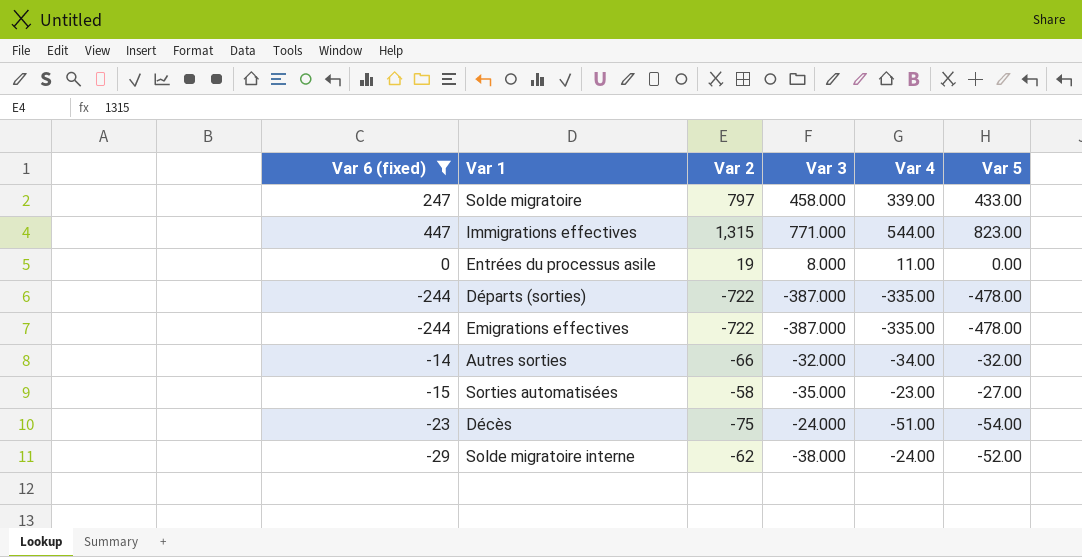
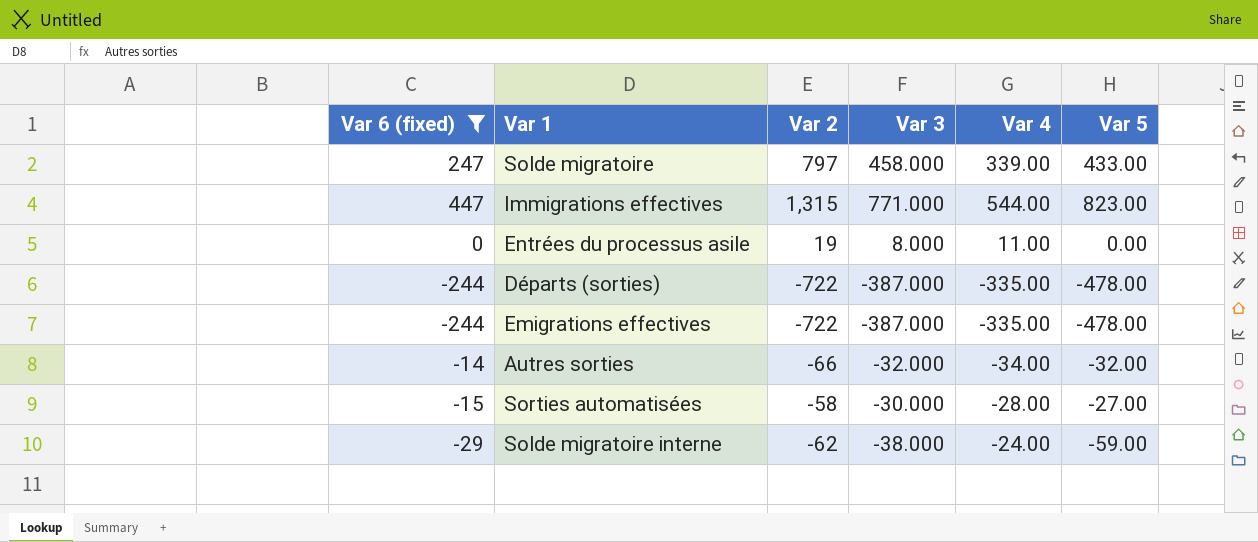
row Décès: -23 | -75 | -24.000 | -51.00 | -54.00 -> none
Sorties automatisées | Var 3: -35.000 -> -30.000
Sorties automatisées | Var 4: -23.00 -> -28.00
Solde migratoire interne | Var 5: -52.00 -> -59.00

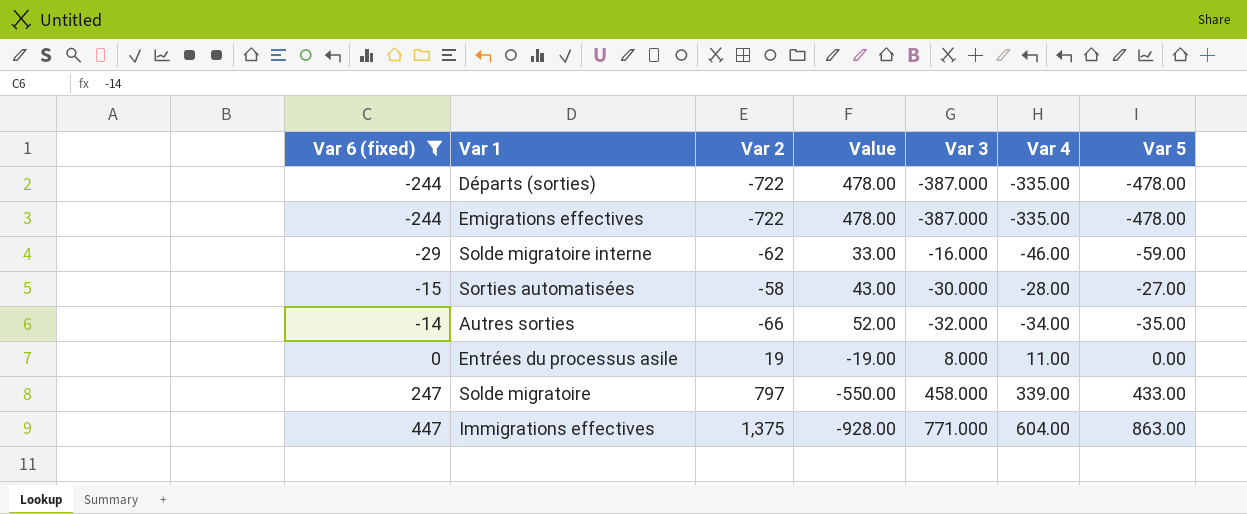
row order: none -> Var 6 (fixed) ascending
column Value | formula: none -> [Var 6 (fixed)] - [Var 2]
Solde migratoire interne | Var 3: -38.000 -> -16.000
Solde migratoire interne | Var 4: -24.00 -> -46.00
Autres sorties | Var 5: -32.00 -> -35.00
Immigrations effectives | Var 2: 1,315 -> 1,375
Immigrations effectives | Var 4: 544.00 -> 604.00
Immigrations effectives | Var 5: 823.00 -> 863.00

